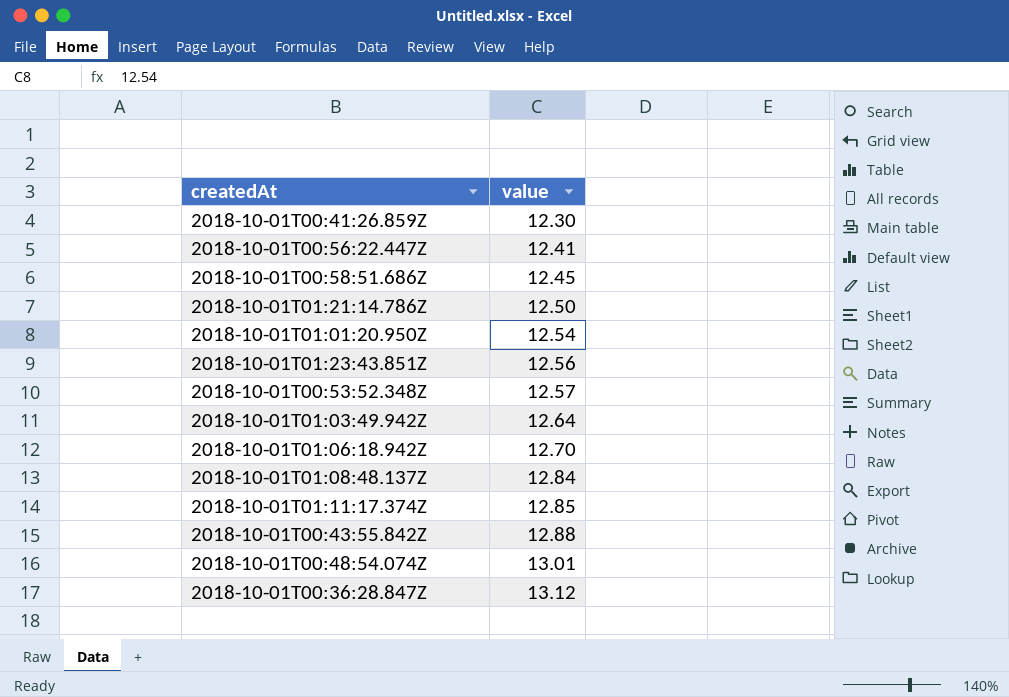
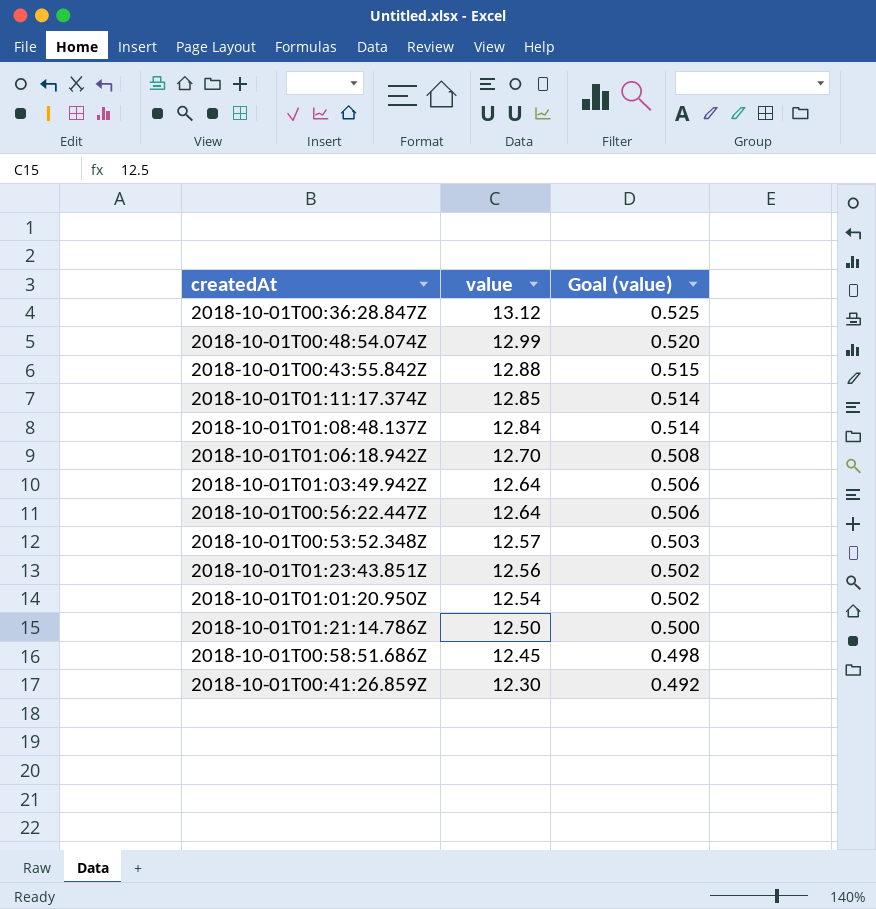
row order: value ascending -> value descending
column Goal (value) | formula: none -> [value] * 0.04
2018-10-01T00:48:54.074Z | value: 13.01 -> 12.99
2018-10-01T00:56:22.447Z | value: 12.41 -> 12.64

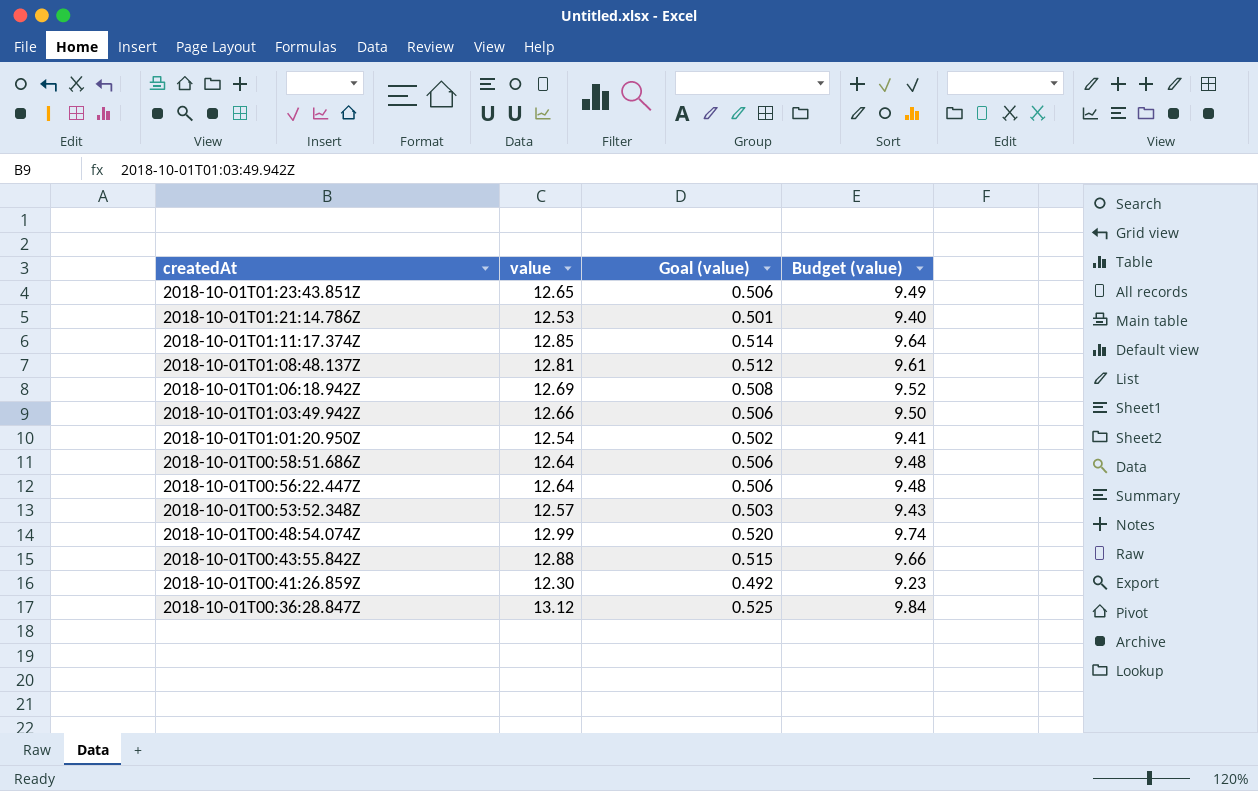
row order: value descending -> createdAt descending
column Budget (value) | formula: none -> [value] * 0.75
2018-10-01T01:23:43.851Z | value: 12.56 -> 12.65
2018-10-01T01:23:43.851Z | Goal (value): 0.502 -> 0.506
2018-10-01T01:21:14.786Z | value: 12.50 -> 12.53
2018-10-01T01:21:14.786Z | Goal (value): 0.500 -> 0.501
2018-10-01T01:08:48.137Z | value: 12.84 -> 12.81
2018-10-01T01:08:48.137Z | Goal (value): 0.514 -> 0.512
2018-10-01T01:06:18.942Z | value: 12.70 -> 12.69
2018-10-01T01:03:49.942Z | value: 12.64 -> 12.66
2018-10-01T00:58:51.686Z | value: 12.45 -> 12.64
2018-10-01T00:58:51.686Z | Goal (value): 0.498 -> 0.506

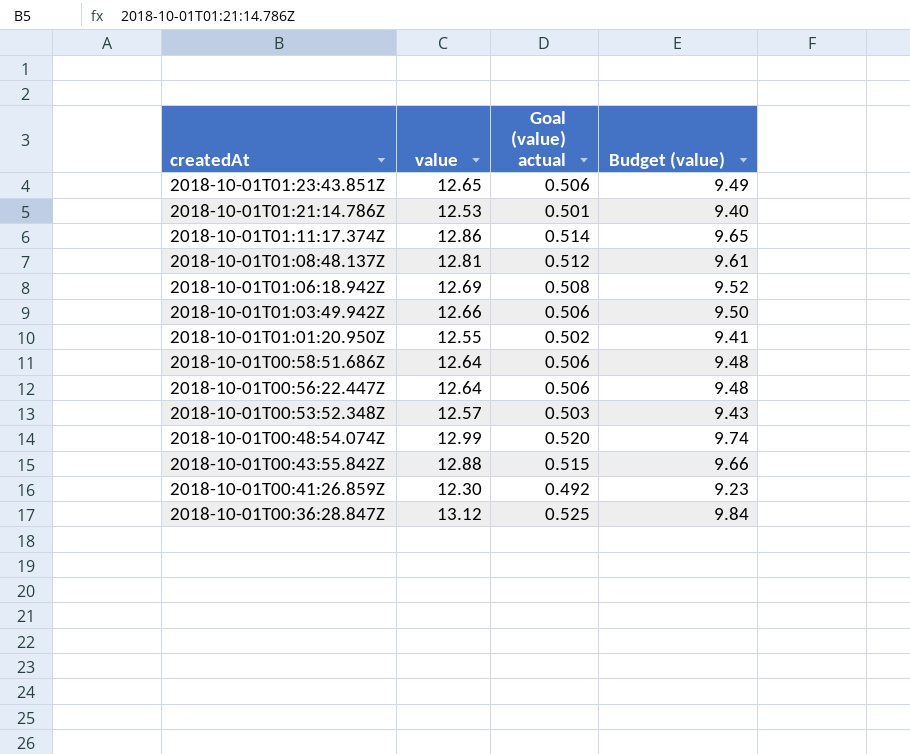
column name: Goal (value) -> Goal (value) actual
2018-10-01T01:11:17.374Z | value: 12.85 -> 12.86
2018-10-01T01:11:17.374Z | Budget (value): 9.64 -> 9.65
2018-10-01T01:01:20.950Z | value: 12.54 -> 12.55

